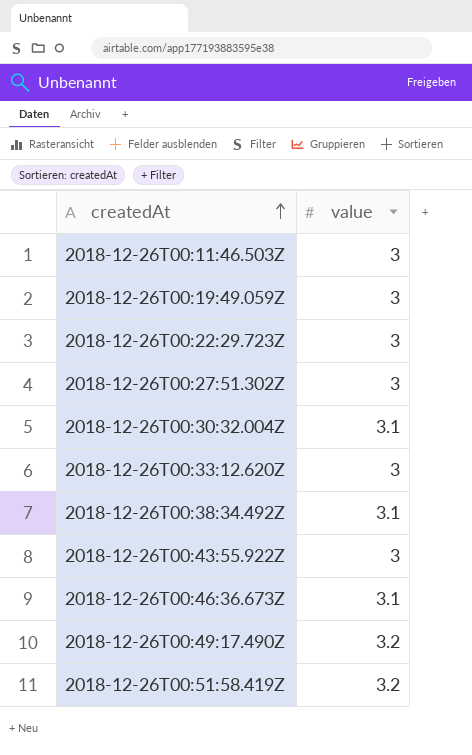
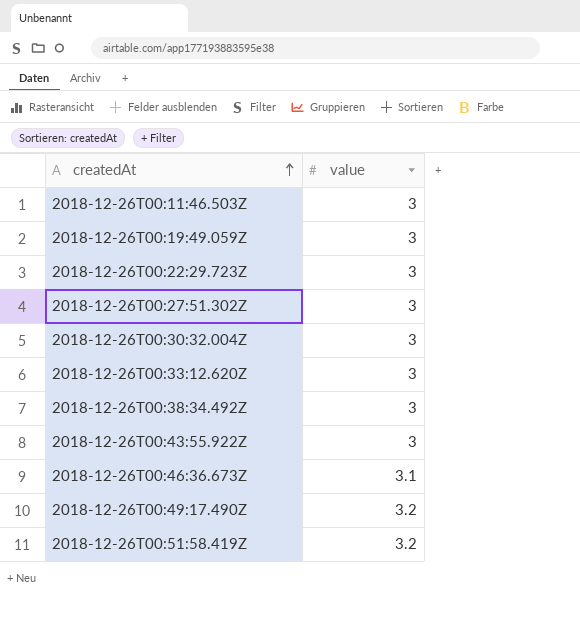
2018-12-26T00:30:32.004Z | value: 3.1 -> 3
2018-12-26T00:38:34.492Z | value: 3.1 -> 3

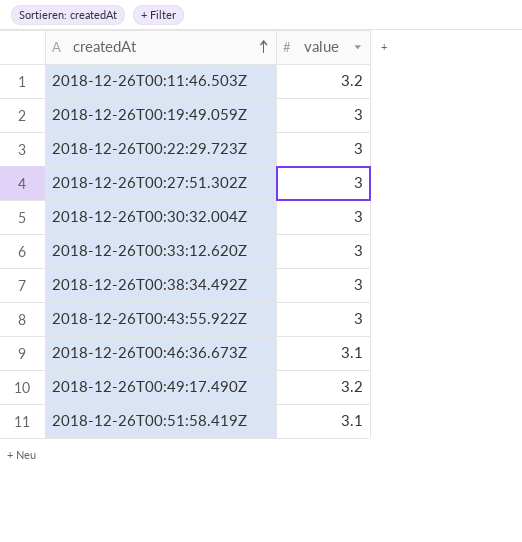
2018-12-26T00:11:46.503Z | value: 3 -> 3.2
2018-12-26T00:51:58.419Z | value: 3.2 -> 3.1

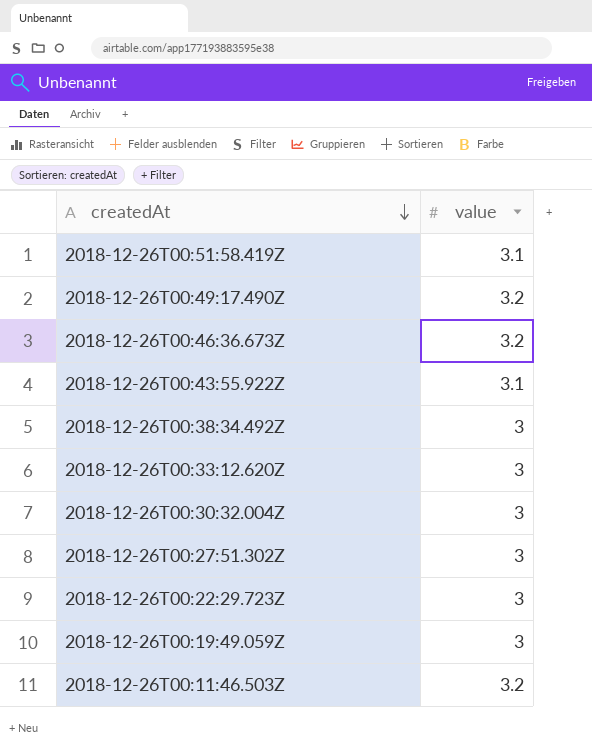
row order: createdAt ascending -> createdAt descending
2018-12-26T00:46:36.673Z | value: 3.1 -> 3.2
2018-12-26T00:43:55.922Z | value: 3 -> 3.1

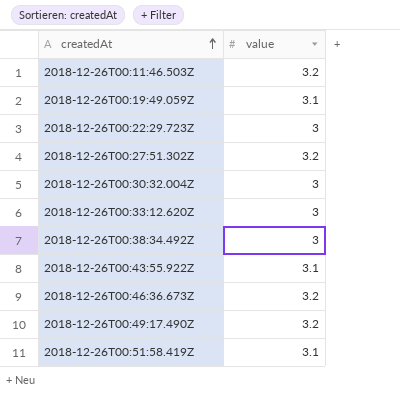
row order: createdAt descending -> createdAt ascending
2018-12-26T00:19:49.059Z | value: 3 -> 3.1
2018-12-26T00:27:51.302Z | value: 3 -> 3.2

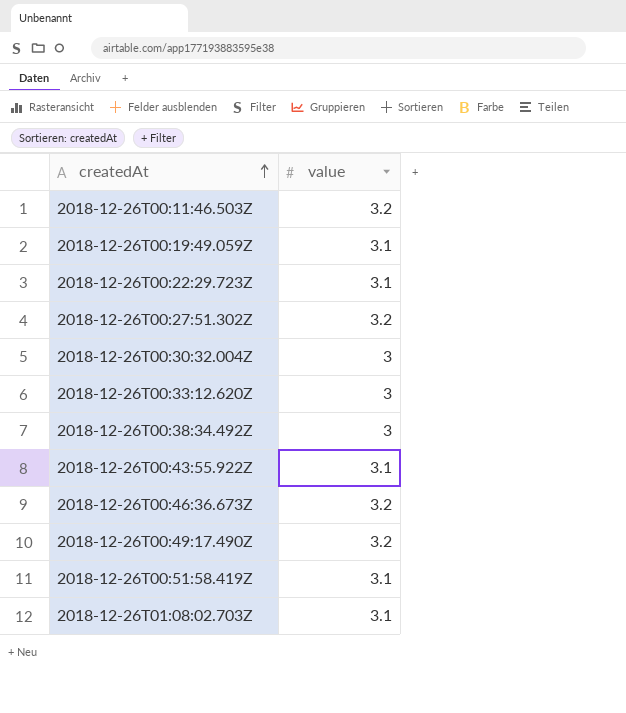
2018-12-26T00:22:29.723Z | value: 3 -> 3.1
row 2018-12-26T01:08:02.703Z: none -> 3.1

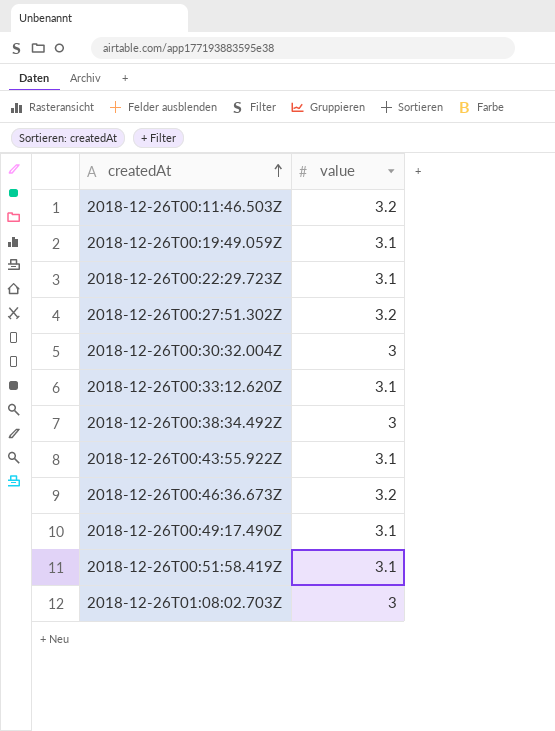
2018-12-26T00:33:12.620Z | value: 3 -> 3.1
2018-12-26T00:49:17.490Z | value: 3.2 -> 3.1
2018-12-26T01:08:02.703Z | value: 3.1 -> 3

